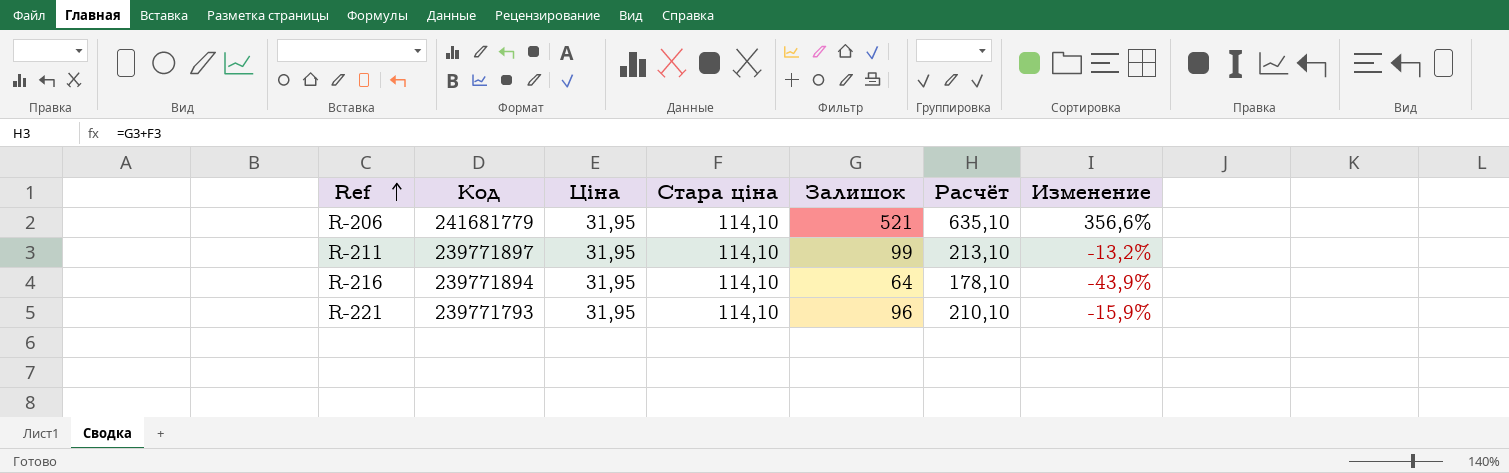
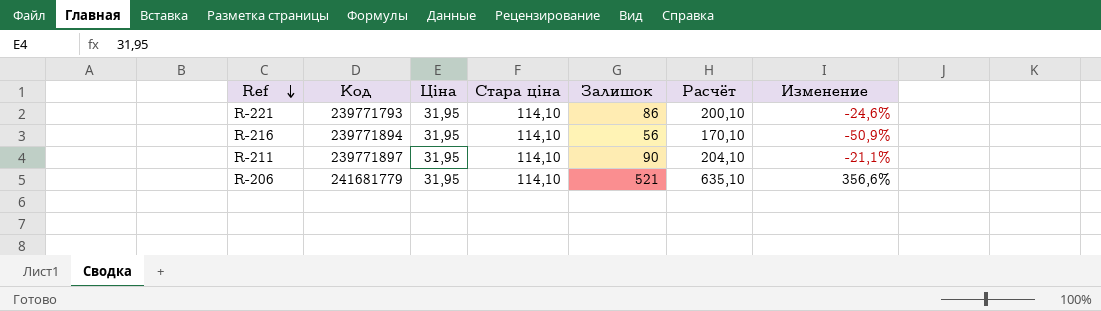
row order: Ref ascending -> Ref descending
R-221 | Залишок: 96 -> 86
R-221 | Расчёт: 210,10 -> 200,10
R-221 | Изменение: -15,9% -> -24,6%
R-216 | Залишок: 64 -> 56
R-216 | Расчёт: 178,10 -> 170,10
R-216 | Изменение: -43,9% -> -50,9%
R-211 | Залишок: 99 -> 90
R-211 | Расчёт: 213,10 -> 204,10
R-211 | Изменение: -13,2% -> -21,1%

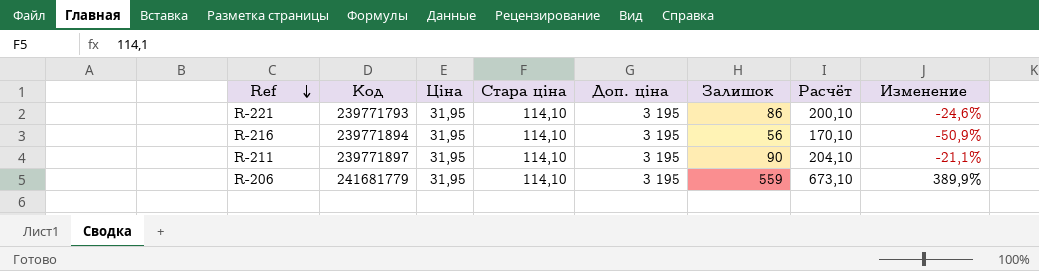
column Доп. ціна | position: none -> 5
R-206 | Залишок: 521 -> 559
R-206 | Расчёт: 635,10 -> 673,10
R-206 | Изменение: 356,6% -> 389,9%

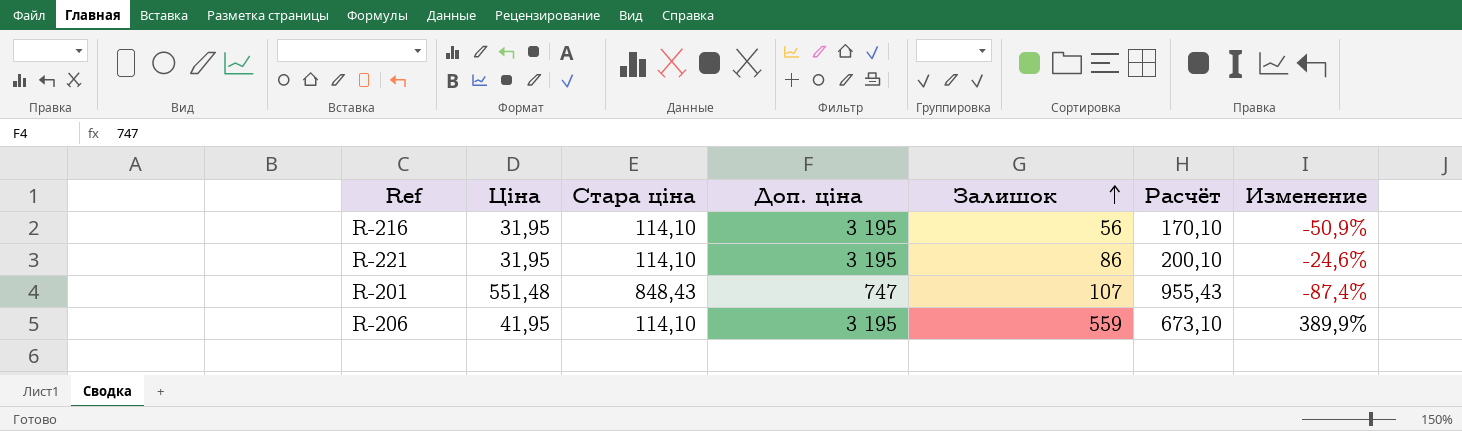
row order: Ref descending -> Залишок ascending
column Код | position: 2 -> none
row R-211: 239771897 | 31,95 | 114,10 | 3 195 | 90 | 204,10 | -21,1% -> none
row R-201: none -> 551,48 | 848,43 | 747 | 107 | 955,43 | -87,4%
R-206 | Ціна: 31,95 -> 41,95

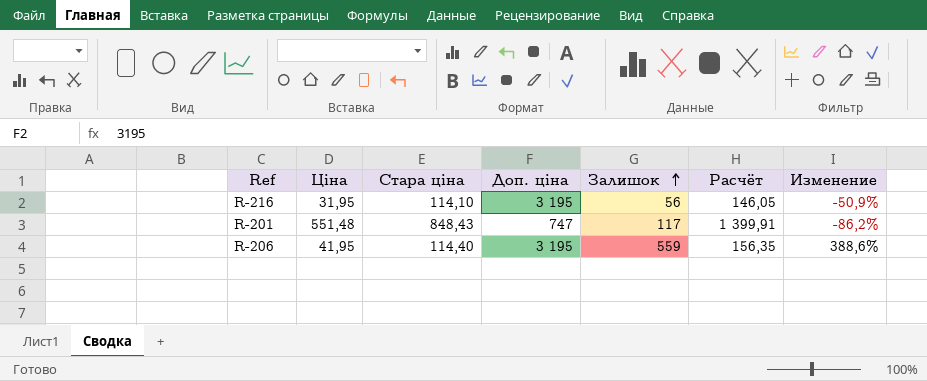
column Расчёт | formula: [Стара ціна] + [Залишок] -> [Ціна] + [Стара ціна]
row R-221: 31,95 | 114,10 | 3 195 | 86 | 200,10 | -24,6% -> none
R-201 | Залишок: 107 -> 117
R-201 | Изменение: -87,4% -> -86,2%
R-206 | Стара ціна: 114,10 -> 114,40
R-206 | Изменение: 389,9% -> 388,6%

